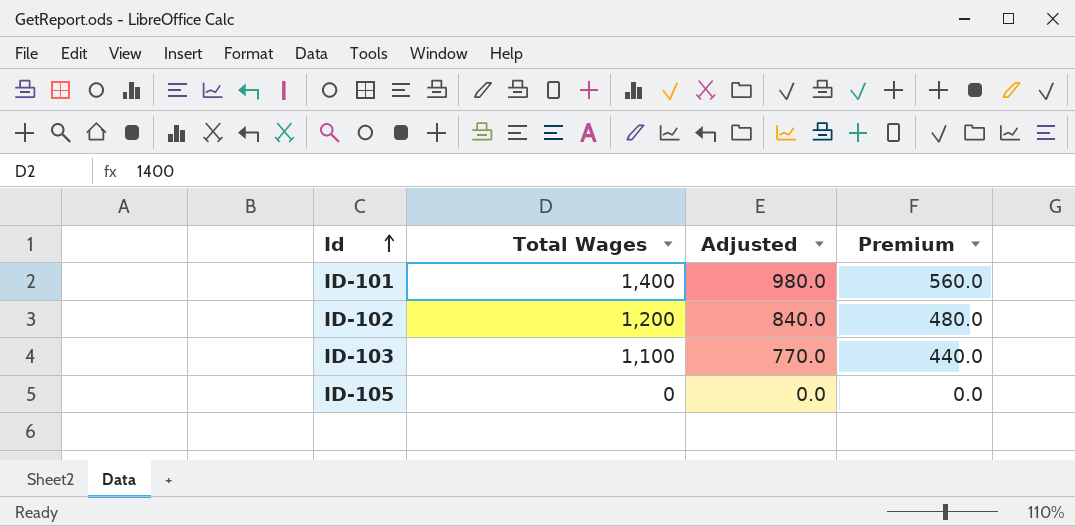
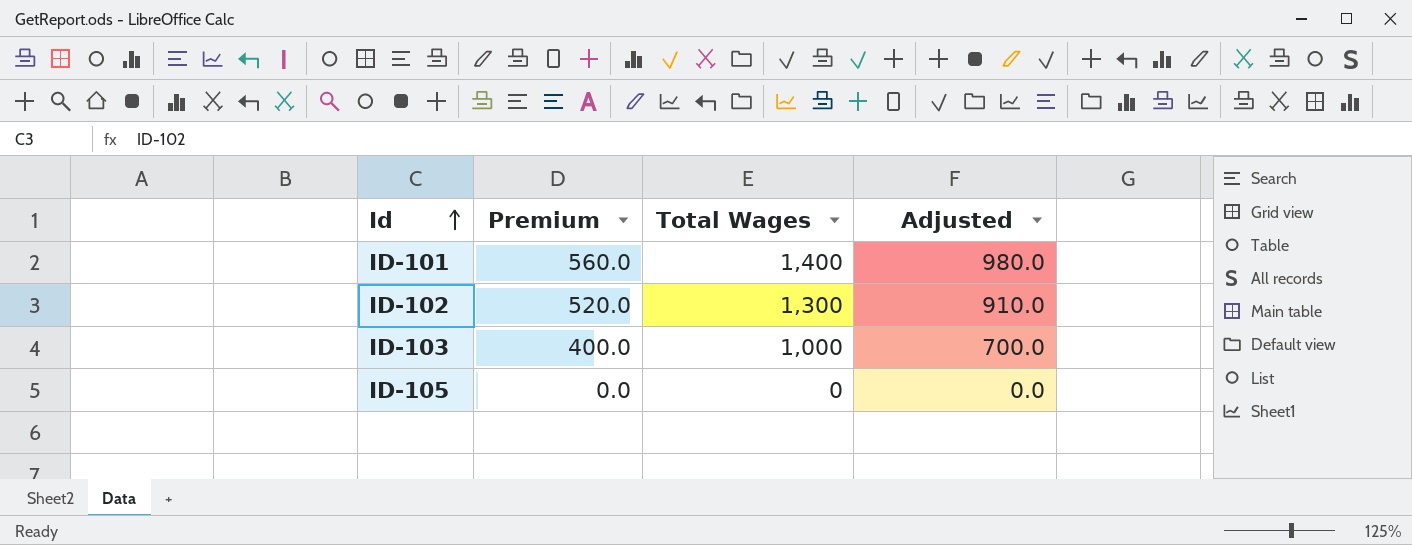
column Premium | position: 4 -> 2
ID-102 | Premium: 480.0 -> 520.0
ID-102 | Total Wages: 1,200 -> 1,300
ID-102 | Adjusted: 840.0 -> 910.0
ID-103 | Premium: 440.0 -> 400.0
ID-103 | Total Wages: 1,100 -> 1,000
ID-103 | Adjusted: 770.0 -> 700.0

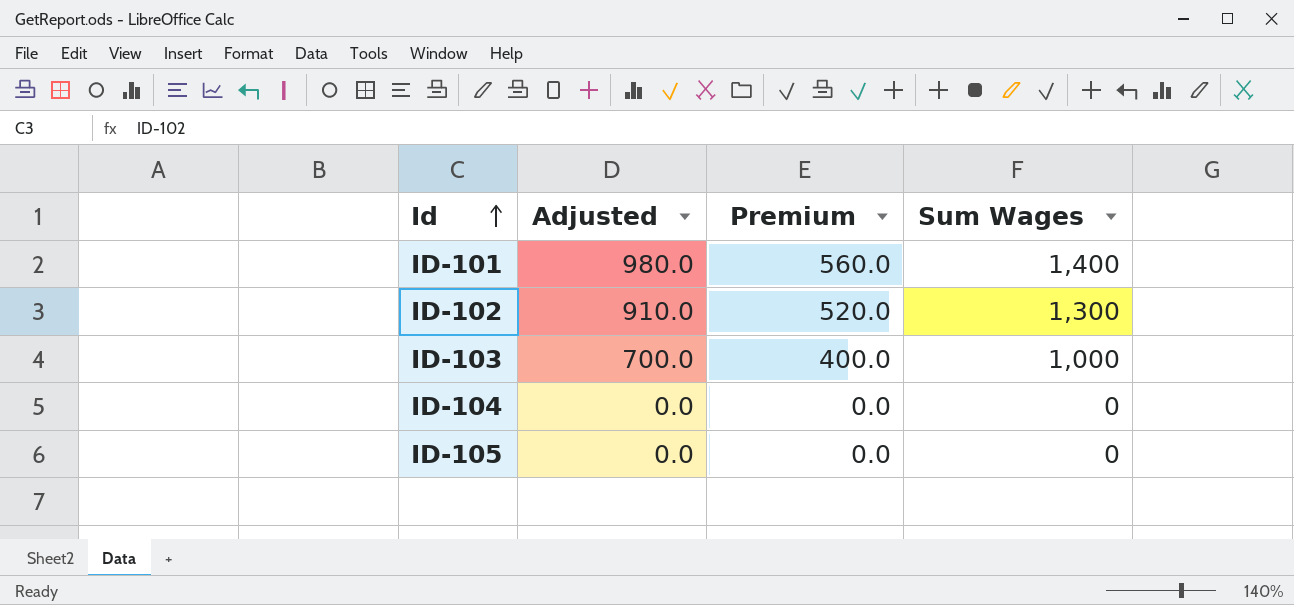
column Adjusted | position: 4 -> 2
column name: Total Wages -> Sum Wages
row ID-104: none -> 0.0 | 0.0 | 0

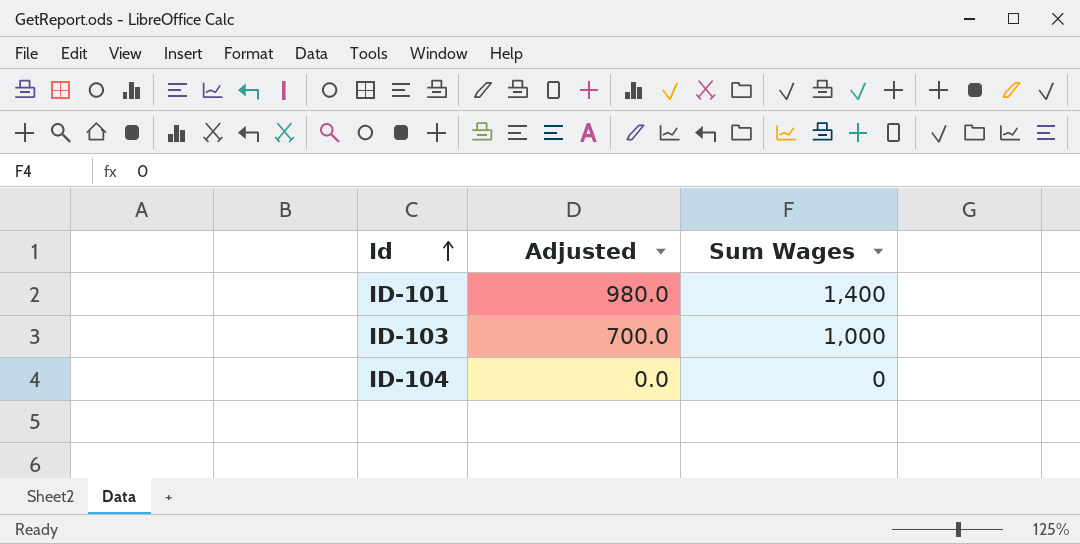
column Premium | formula: [Sum Wages] * 0.4 -> none
row ID-102: 910.0 | 520.0 | 1,300 -> none
row ID-105: 0.0 | 0.0 | 0 -> none

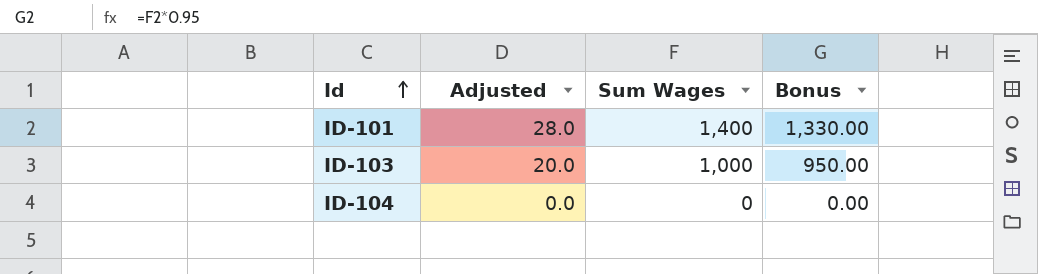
column Adjusted | formula: [Sum Wages] * 0.7 -> [Sum Wages] * 0.02
column Bonus | formula: none -> [Sum Wages] * 0.95

